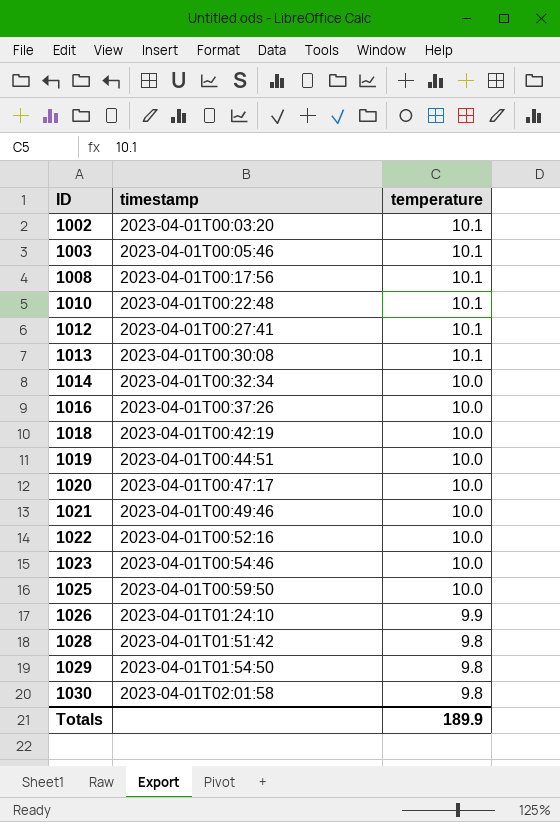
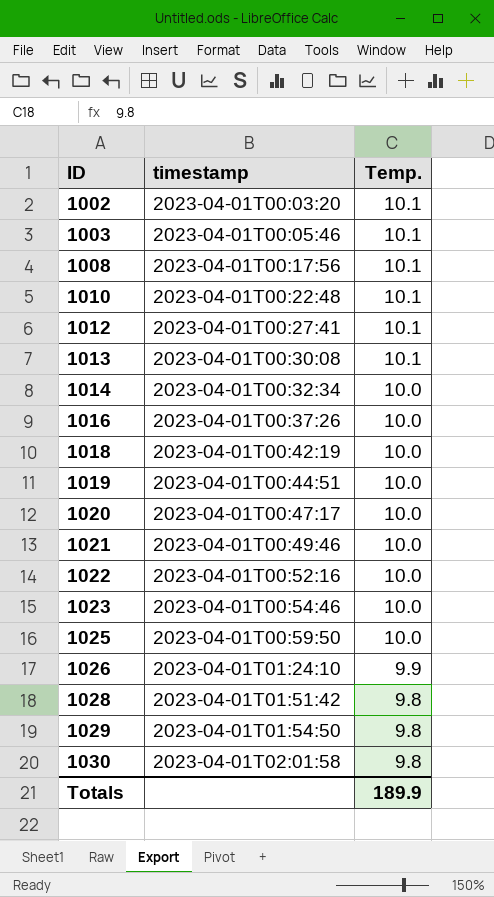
column name: temperature -> Temp.

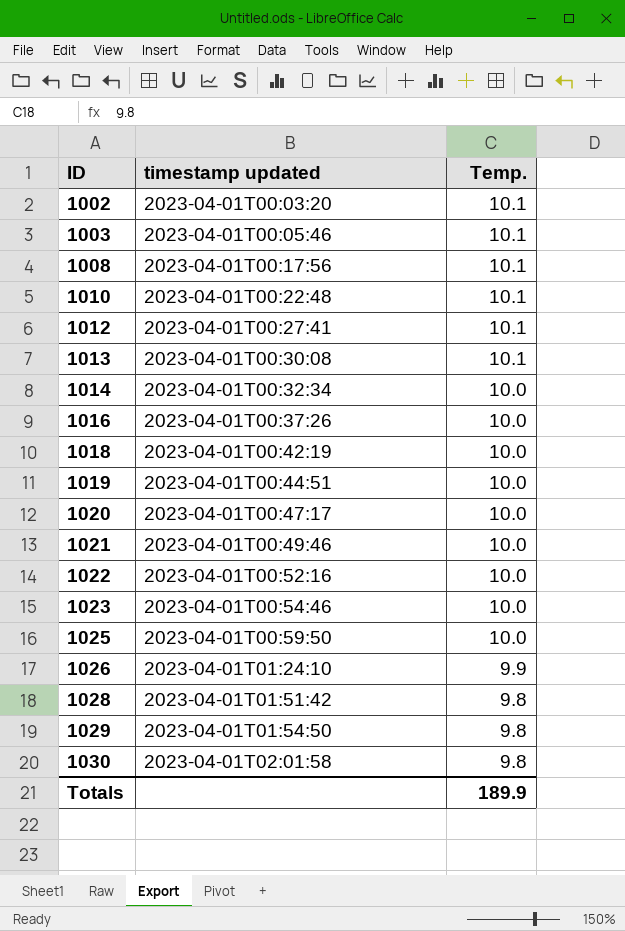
column name: timestamp -> timestamp updated

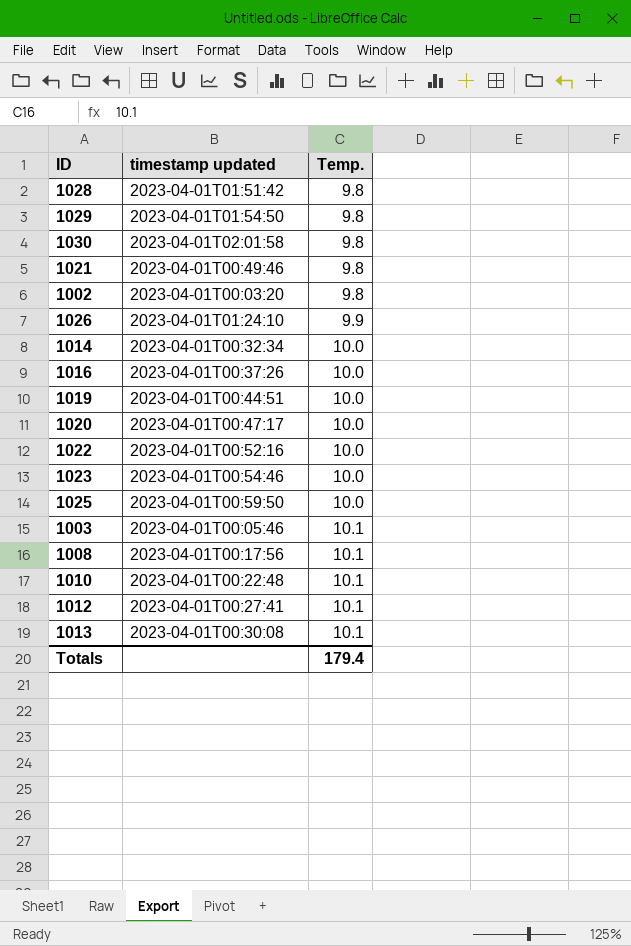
row order: ID ascending -> Temp. ascending
row 1018: 2023-04-01T00:42:19 | 10.0 -> none
1021 | Temp.: 10.0 -> 9.8
1002 | Temp.: 10.1 -> 9.8
Totals | Temp.: 189.9 -> 179.4

